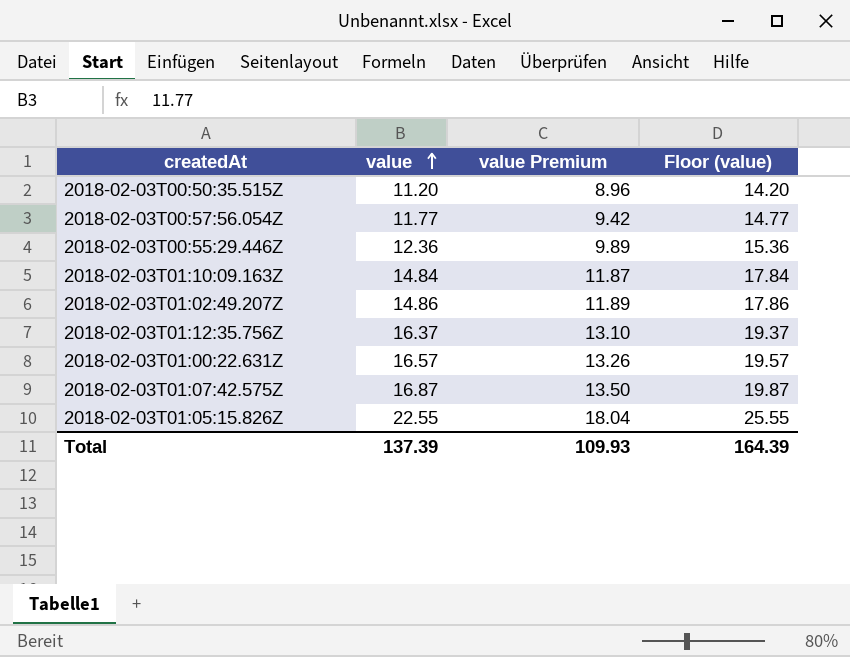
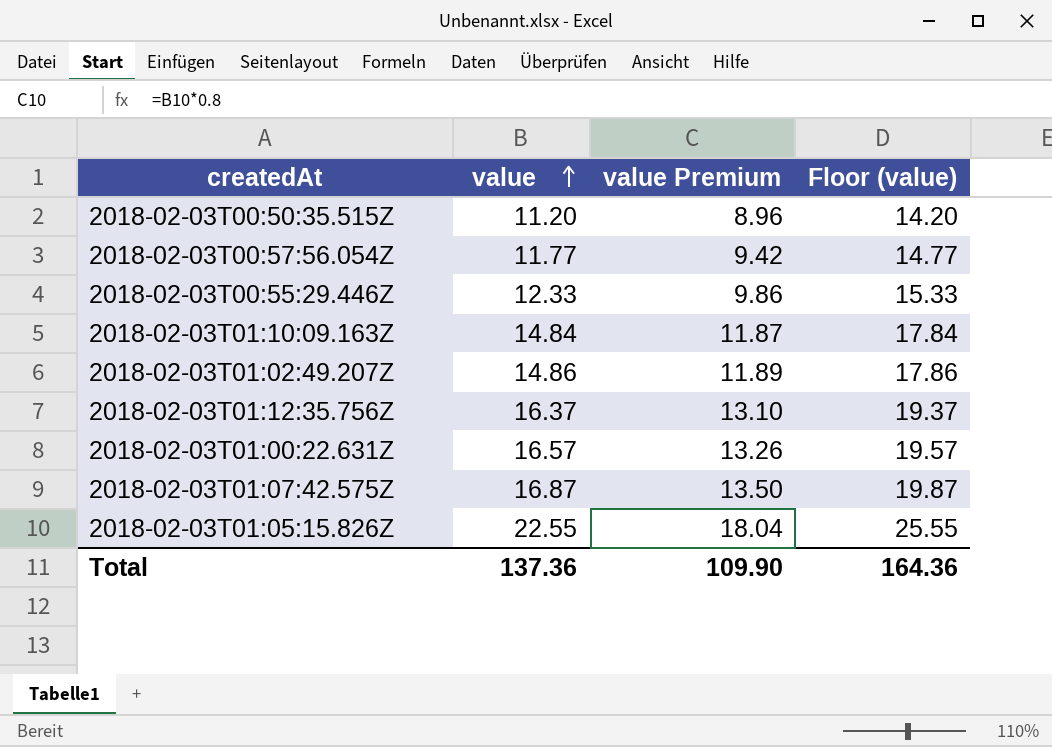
2018-02-03T00:55:29.446Z | value: 12.36 -> 12.33
2018-02-03T00:55:29.446Z | value Premium: 9.89 -> 9.86
2018-02-03T00:55:29.446Z | Floor (value): 15.36 -> 15.33
Total | value: 137.39 -> 137.36
Total | value Premium: 109.93 -> 109.90
Total | Floor (value): 164.39 -> 164.36

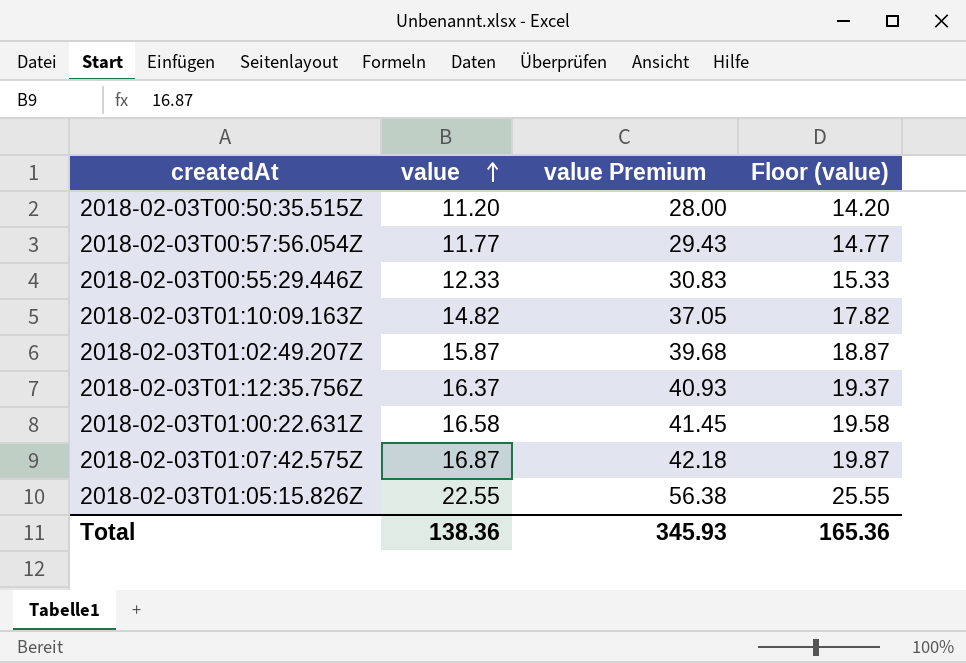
column value Premium | formula: [value] * 0.8 -> [value] * 2.5
2018-02-03T01:10:09.163Z | value: 14.84 -> 14.82
2018-02-03T01:10:09.163Z | Floor (value): 17.84 -> 17.82
2018-02-03T01:02:49.207Z | value: 14.86 -> 15.87
2018-02-03T01:02:49.207Z | Floor (value): 17.86 -> 18.87
2018-02-03T01:00:22.631Z | value: 16.57 -> 16.58
2018-02-03T01:00:22.631Z | Floor (value): 19.57 -> 19.58
Total | value: 137.36 -> 138.36
Total | value Premium: 109.90 -> 345.93
Total | Floor (value): 164.36 -> 165.36

